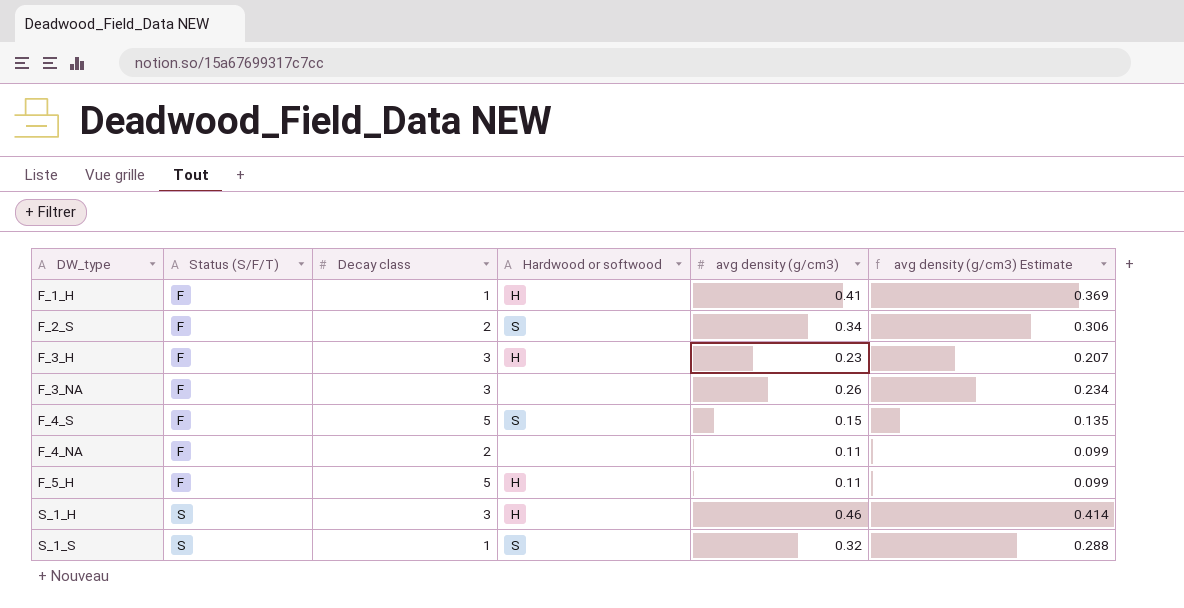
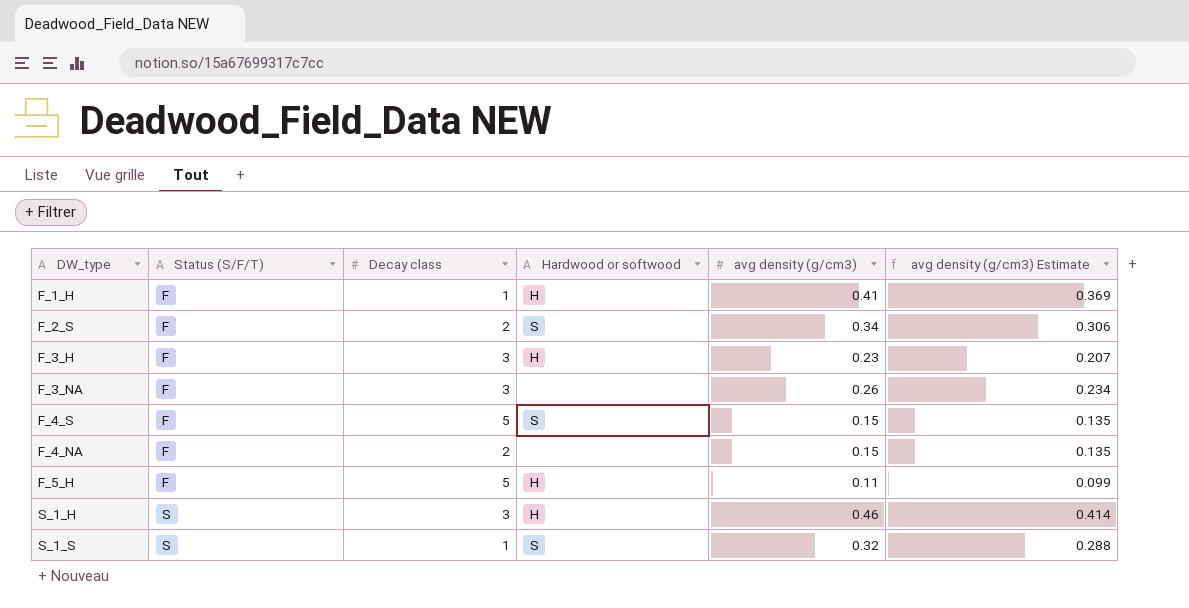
F_4_NA | avg density (g/cm3): 0.11 -> 0.15
F_4_NA | avg density (g/cm3) Estimate: 0.099 -> 0.135

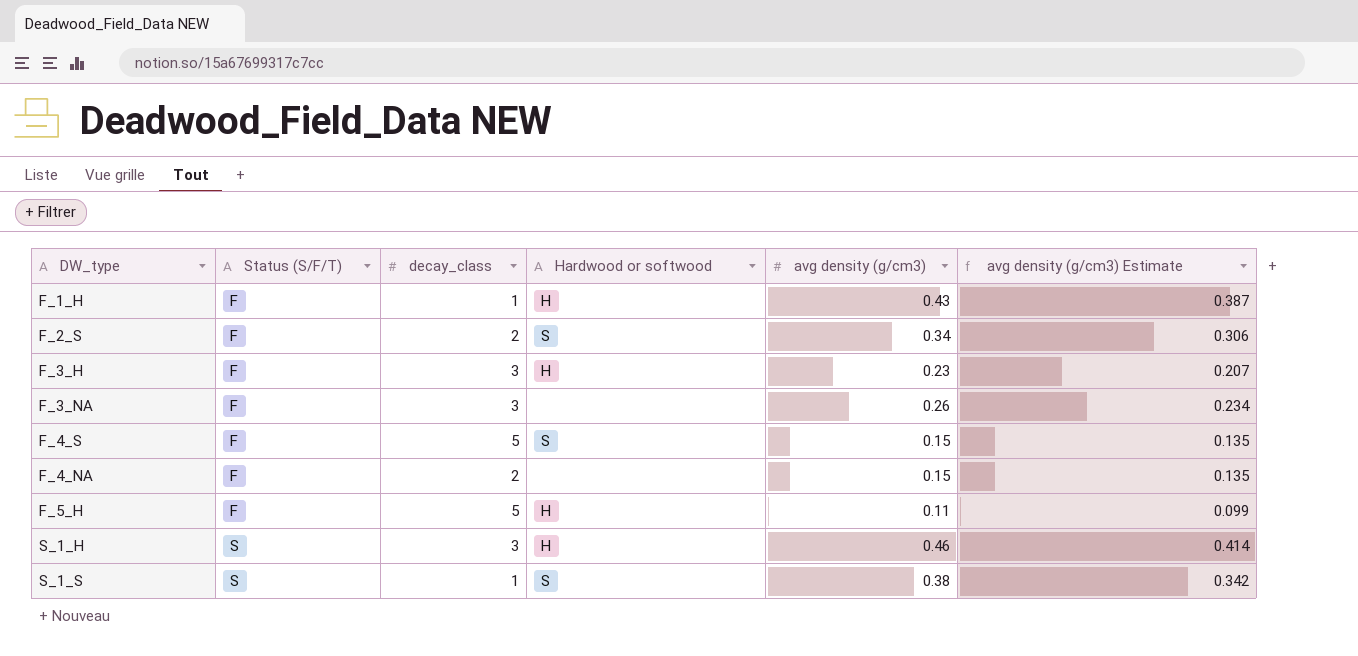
column name: Decay class -> decay_class
F_1_H | avg density (g/cm3): 0.41 -> 0.43
F_1_H | avg density (g/cm3) Estimate: 0.369 -> 0.387
S_1_S | avg density (g/cm3): 0.32 -> 0.38
S_1_S | avg density (g/cm3) Estimate: 0.288 -> 0.342

